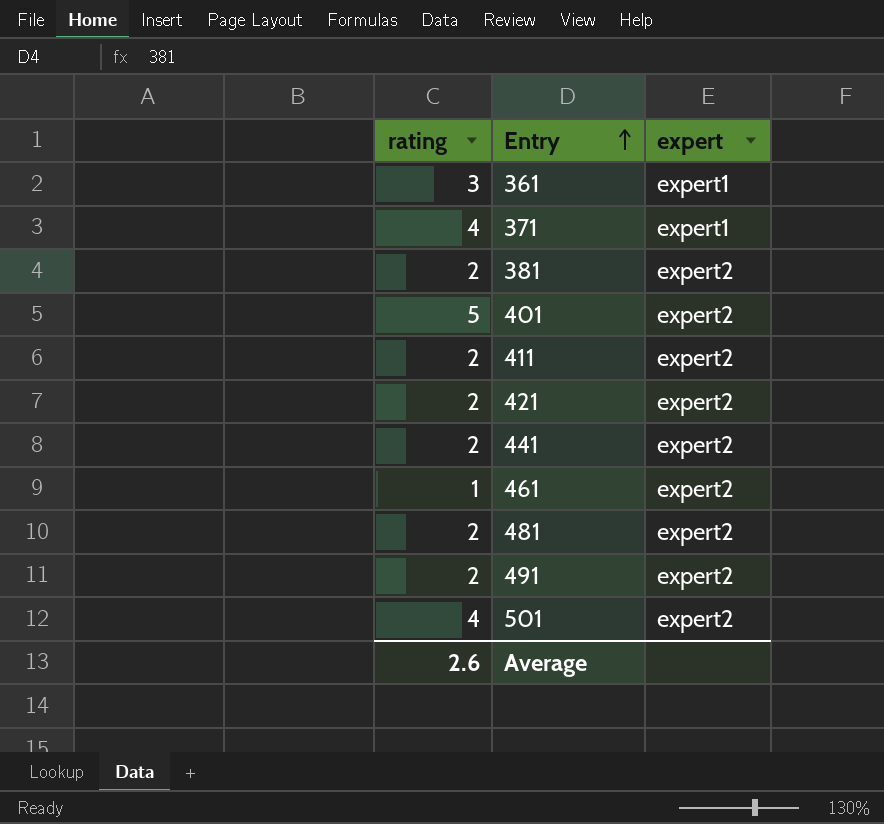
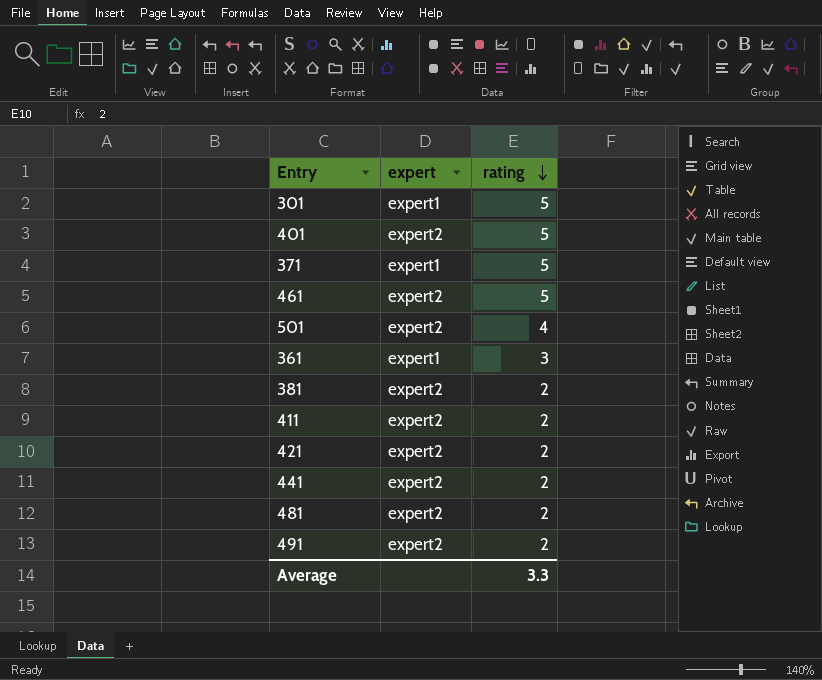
row order: Entry ascending -> rating descending
column rating | position: 1 -> 3
row 301: none -> expert1 | 5
371 | rating: 4 -> 5
461 | rating: 1 -> 5
Average | rating: 2.6 -> 3.3

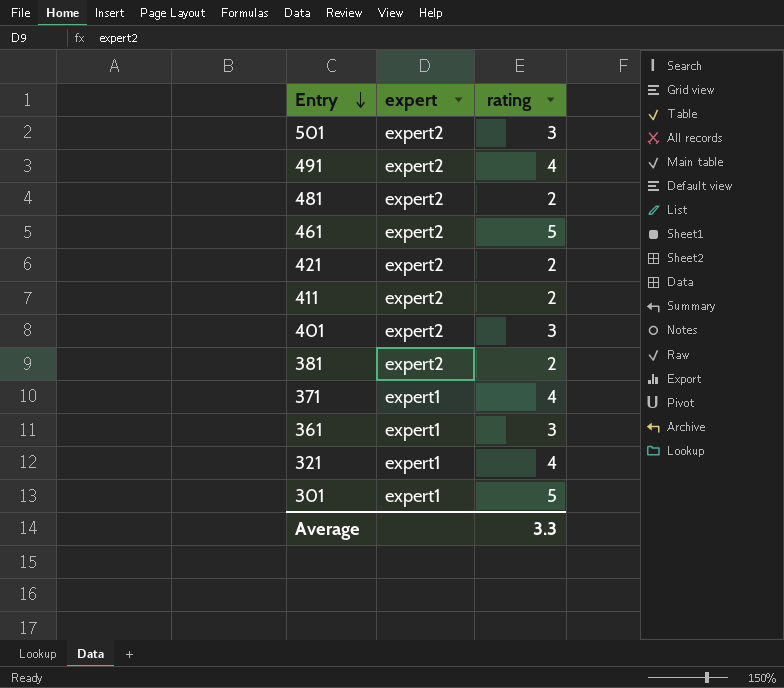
row order: rating descending -> Entry descending
row 441: expert2 | 2 -> none
501 | rating: 4 -> 3
491 | rating: 2 -> 4
401 | rating: 5 -> 3
371 | rating: 5 -> 4
row 321: none -> expert1 | 4

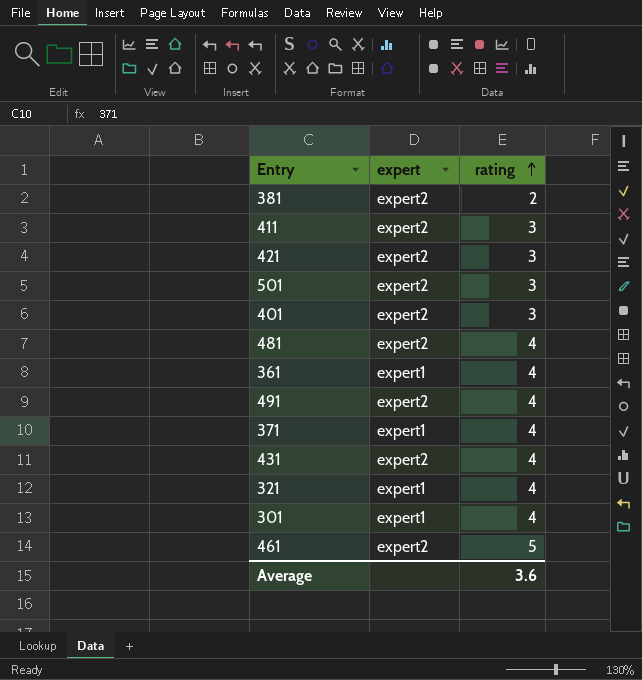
row order: Entry descending -> rating ascending
411 | rating: 2 -> 3
421 | rating: 2 -> 3
481 | rating: 2 -> 4
361 | rating: 3 -> 4
row 431: none -> expert2 | 4
301 | rating: 5 -> 4
Average | rating: 3.3 -> 3.6

